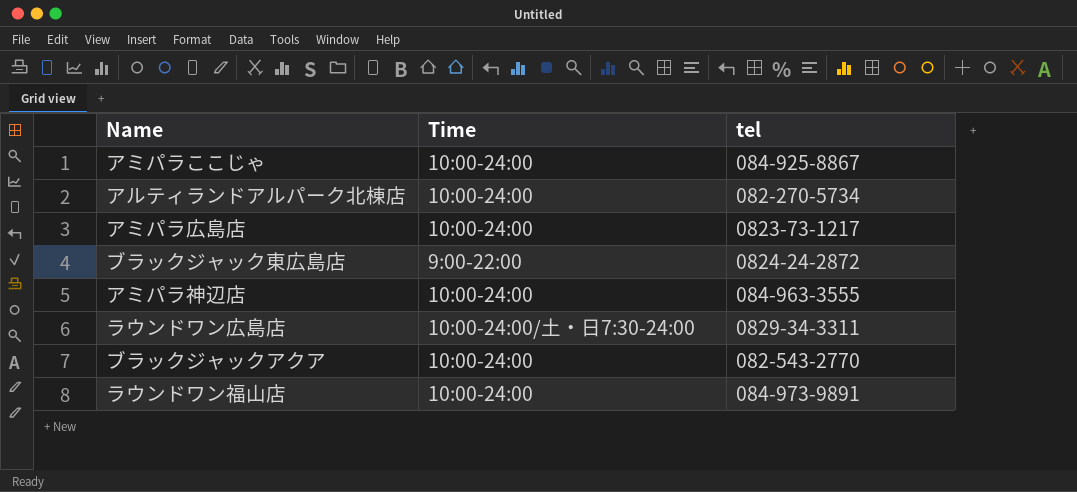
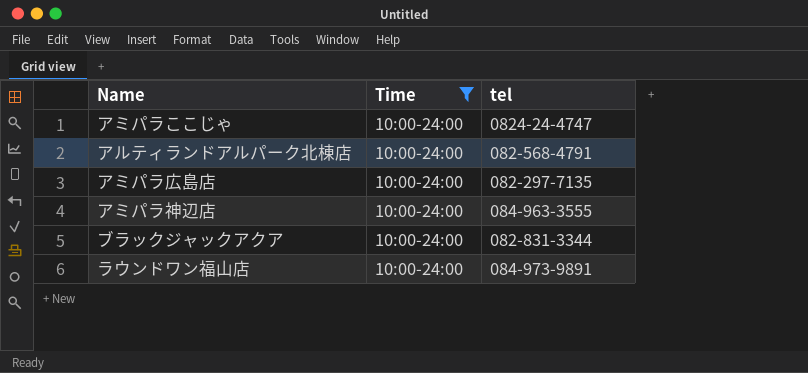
filter: none -> Time = 10:00-24:00
アミパラここじゃ | tel: 084-925-8867 -> 0824-24-4747
アルティランドアルパーク北棟店 | tel: 082-270-5734 -> 082-568-4791
アミパラ広島店 | tel: 0823-73-1217 -> 082-297-7135
ブラックジャックアクア | tel: 082-543-2770 -> 082-831-3344

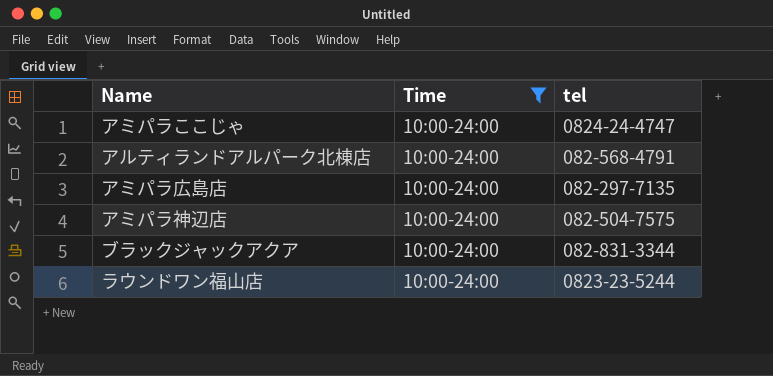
アミパラ神辺店 | tel: 084-963-3555 -> 082-504-7575
ラウンドワン福山店 | tel: 084-973-9891 -> 0823-23-5244

